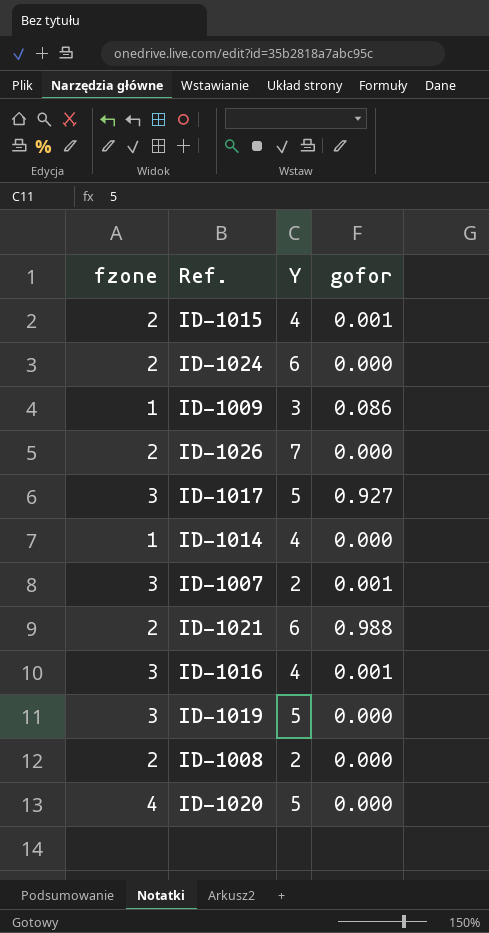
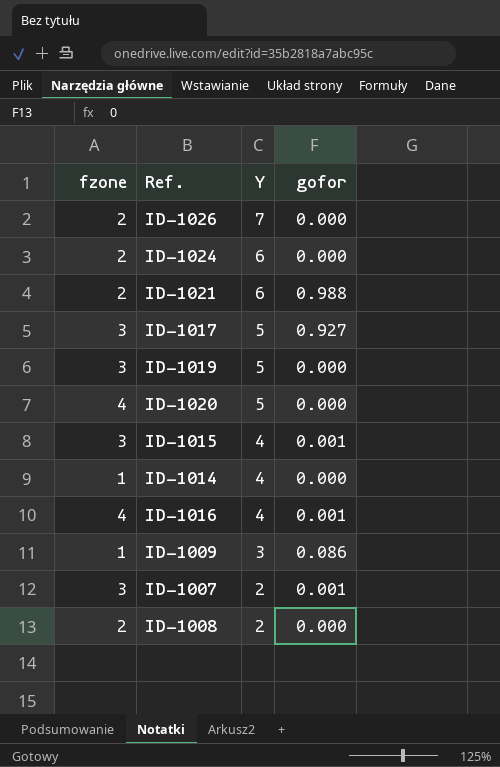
row order: none -> Y descending
ID-1015 | fzone: 2 -> 3
ID-1016 | fzone: 3 -> 4

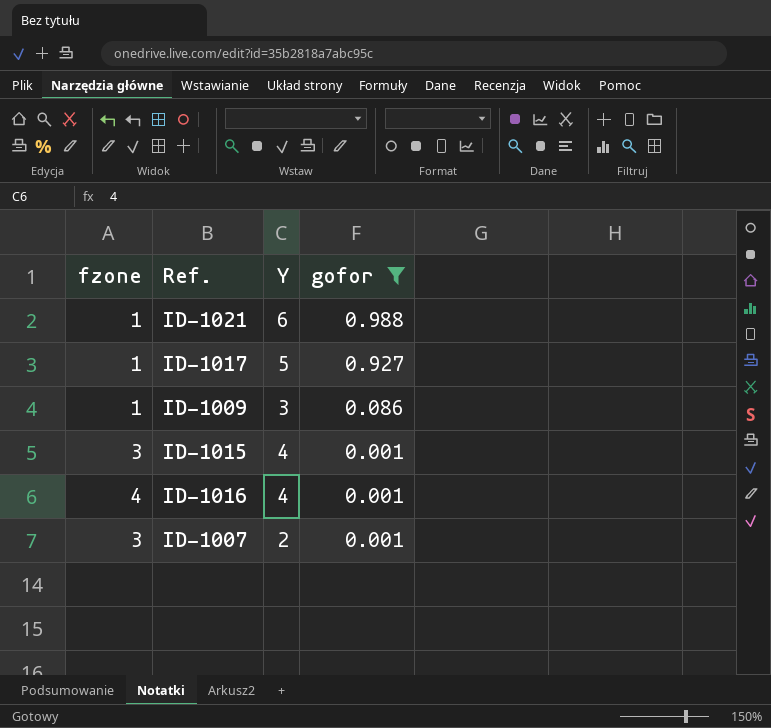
filter: none -> gofor != 0.000
row order: Y descending -> gofor descending
ID-1021 | fzone: 2 -> 1
ID-1017 | fzone: 3 -> 1

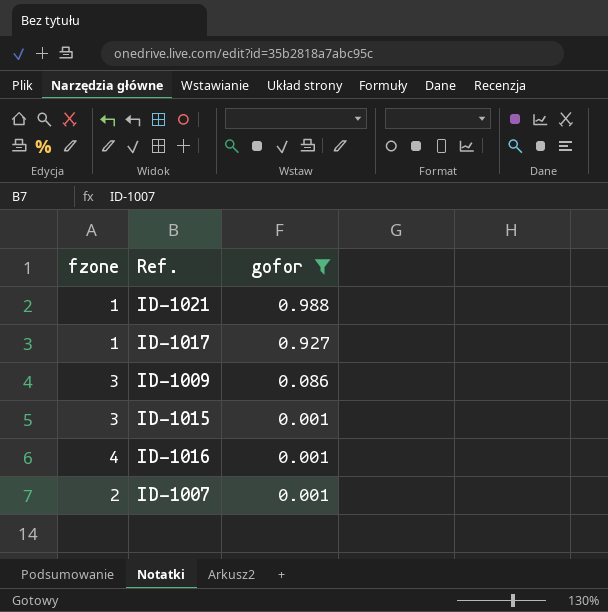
column Y | position: 3 -> none
ID-1009 | fzone: 1 -> 3
ID-1007 | fzone: 3 -> 2

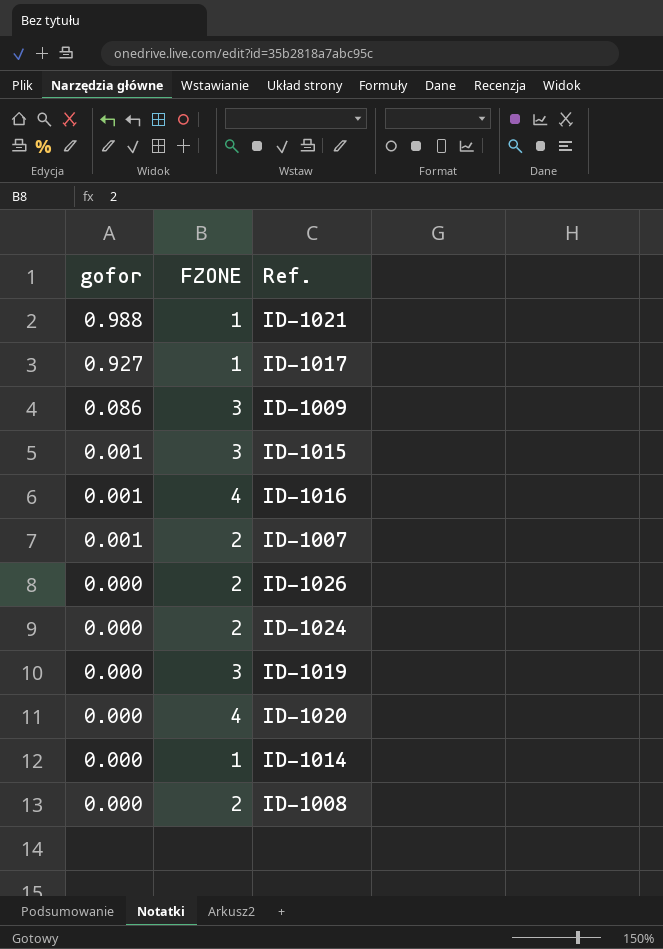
filter: gofor != 0.000 -> none
column gofor | position: 3 -> 1
column name: fzone -> FZONE

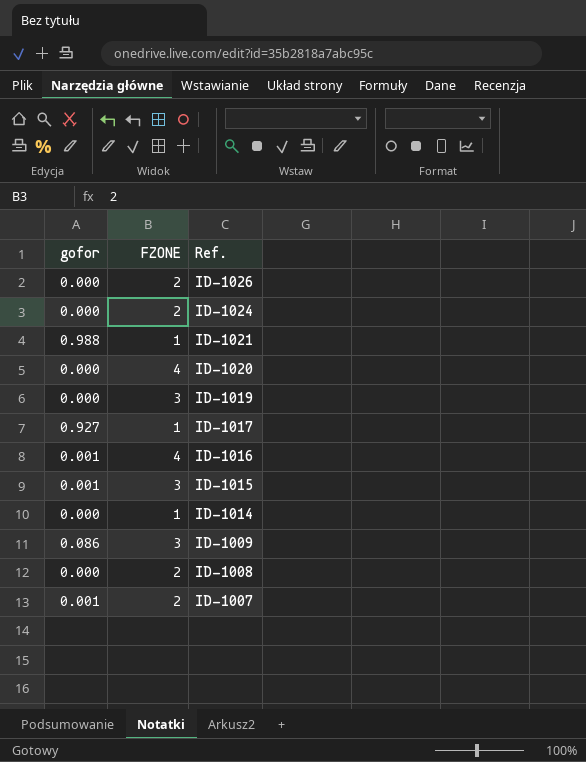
row order: gofor descending -> Ref. descending

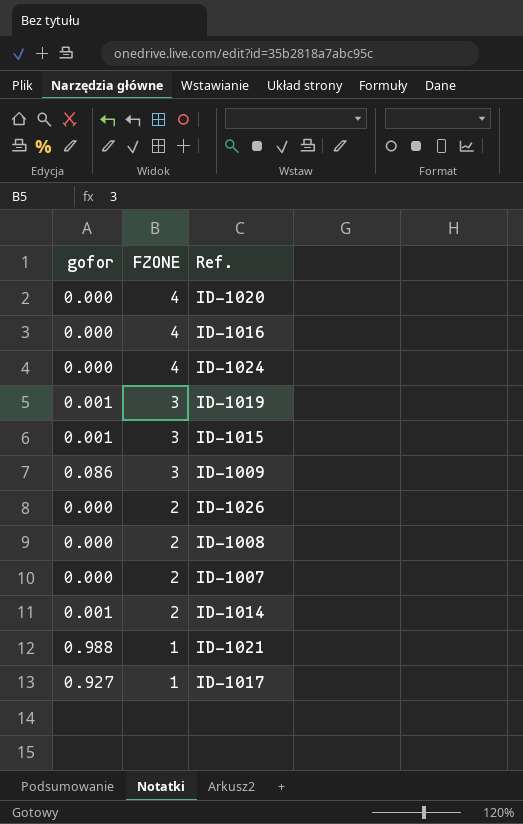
row order: Ref. descending -> FZONE descending
ID-1016 | gofor: 0.001 -> 0.000
ID-1024 | FZONE: 2 -> 4
ID-1019 | gofor: 0.000 -> 0.001
ID-1007 | gofor: 0.001 -> 0.000
ID-1014 | gofor: 0.000 -> 0.001
ID-1014 | FZONE: 1 -> 2

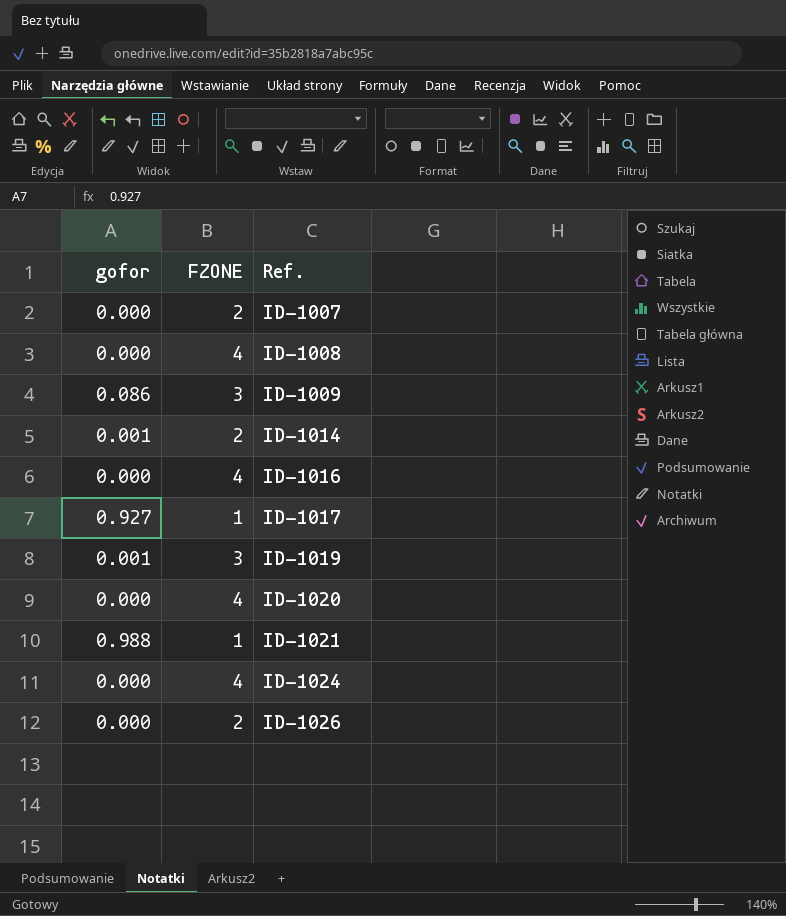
row order: FZONE descending -> Ref. ascending
row ID-1015: 0.001 | 3 -> none
ID-1008 | FZONE: 2 -> 4

